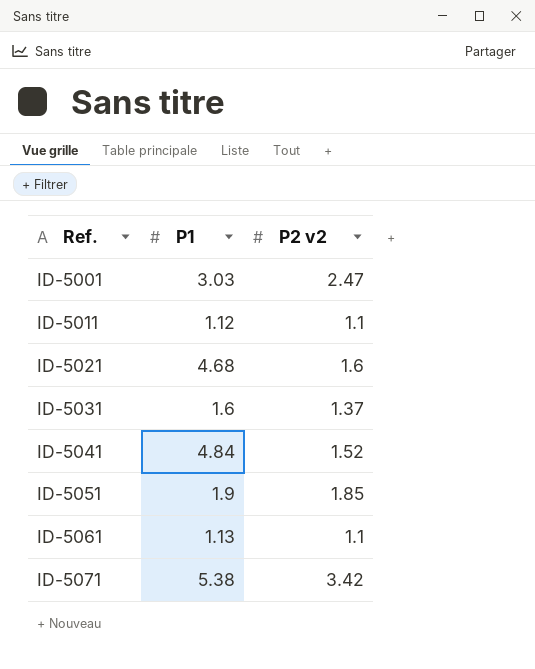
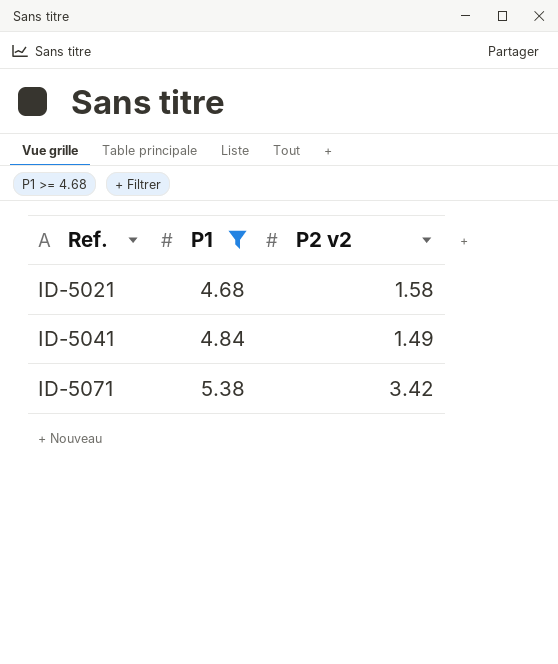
filter: none -> P1 >= 4.68
ID-5021 | P2 v2: 1.6 -> 1.58
ID-5041 | P2 v2: 1.52 -> 1.49

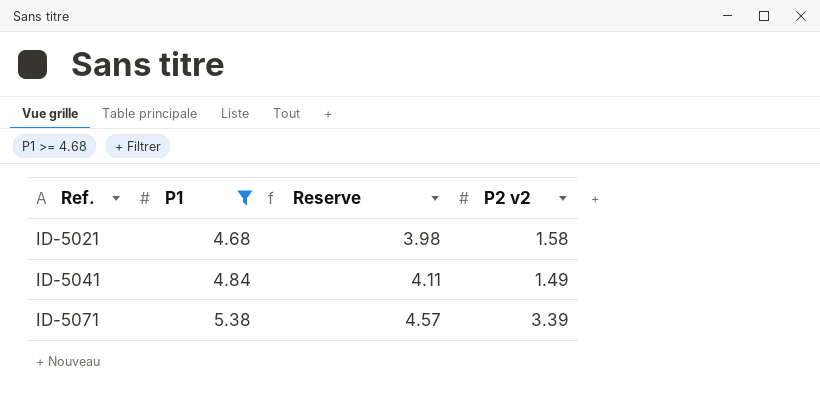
column Reserve | formula: none -> [P1] * 0.85
ID-5071 | P2 v2: 3.42 -> 3.39

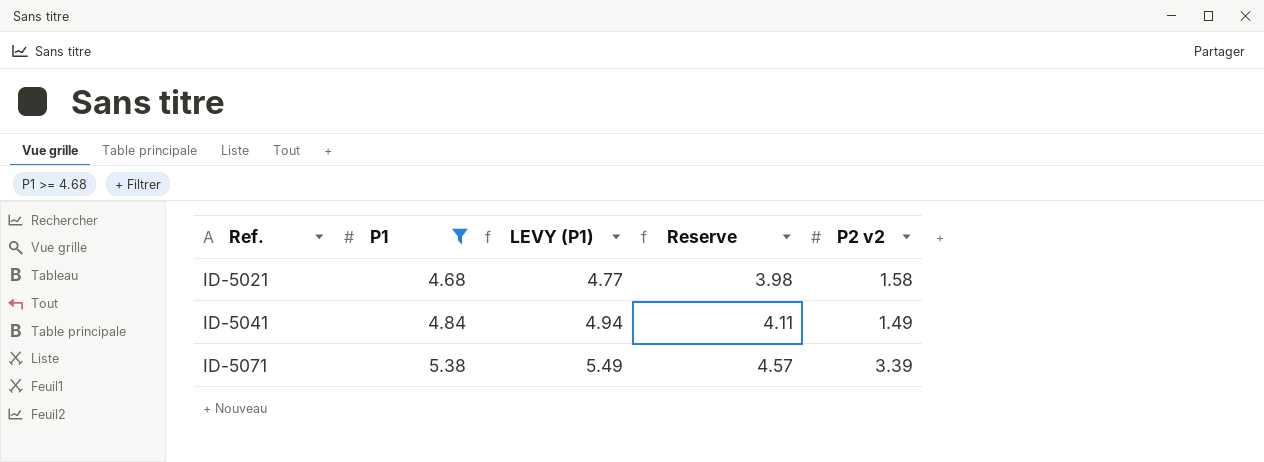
column LEVY (P1) | formula: none -> [P1] * 1.02

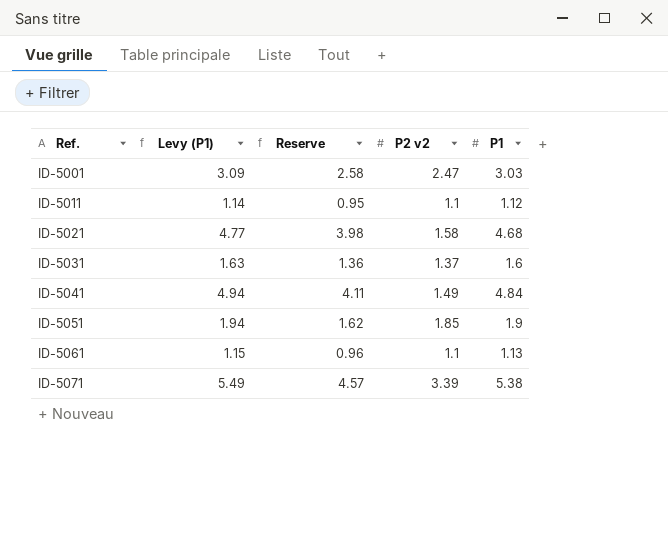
filter: P1 >= 4.68 -> none
column name: LEVY (P1) -> Levy (P1)
column P1 | position: 2 -> 5

